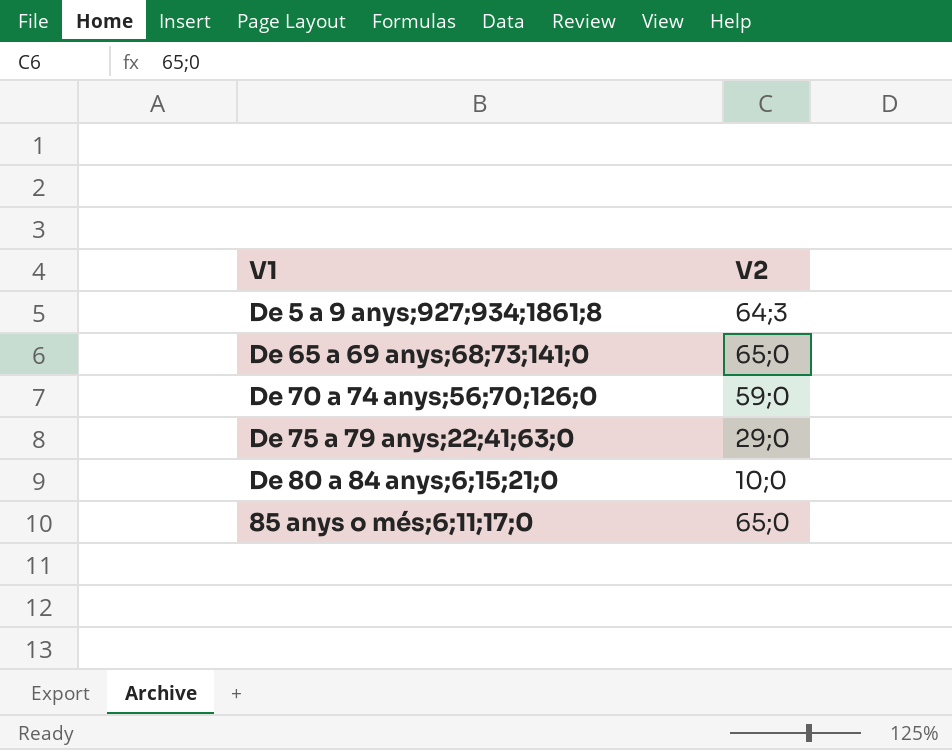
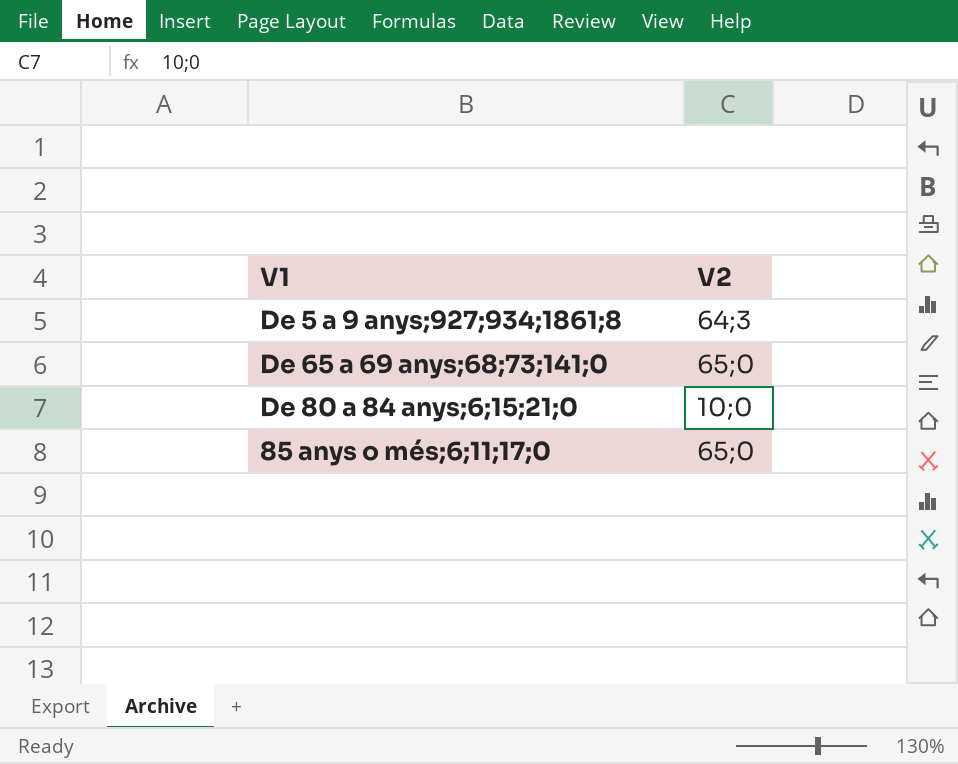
row De 70 a 74 anys;56;70;126;0: 59;0 -> none
row De 75 a 79 anys;22;41;63;0: 29;0 -> none

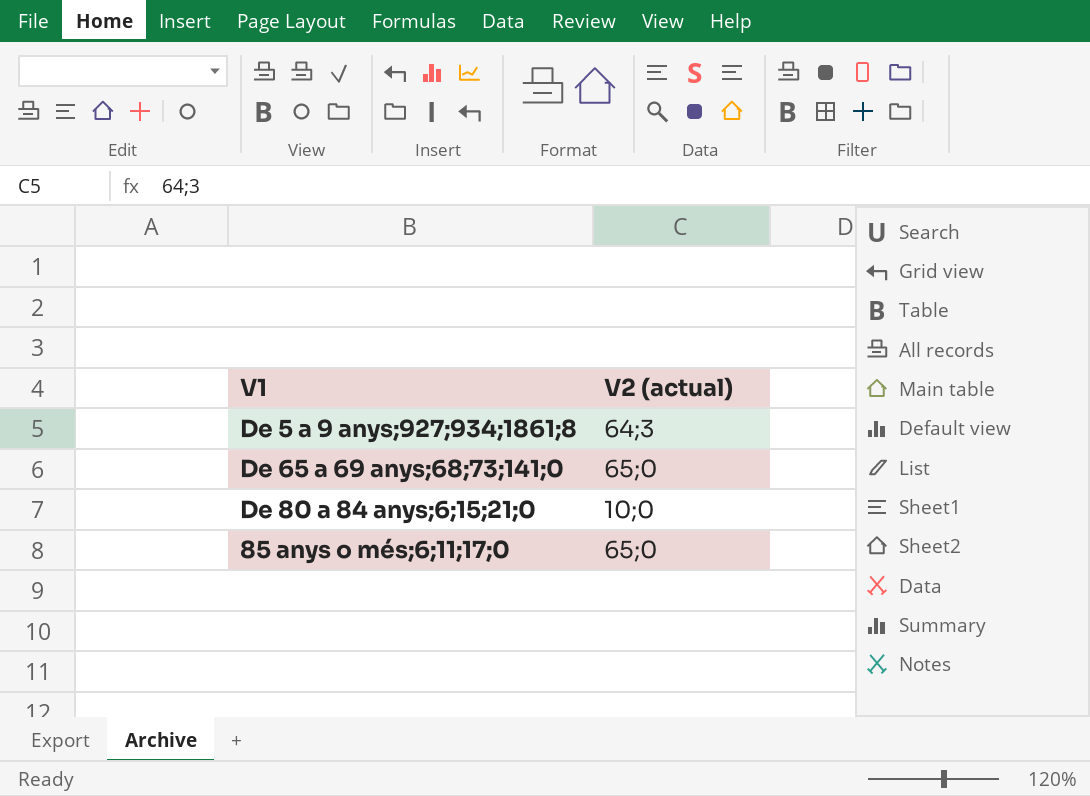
column name: V2 -> V2 (actual)

